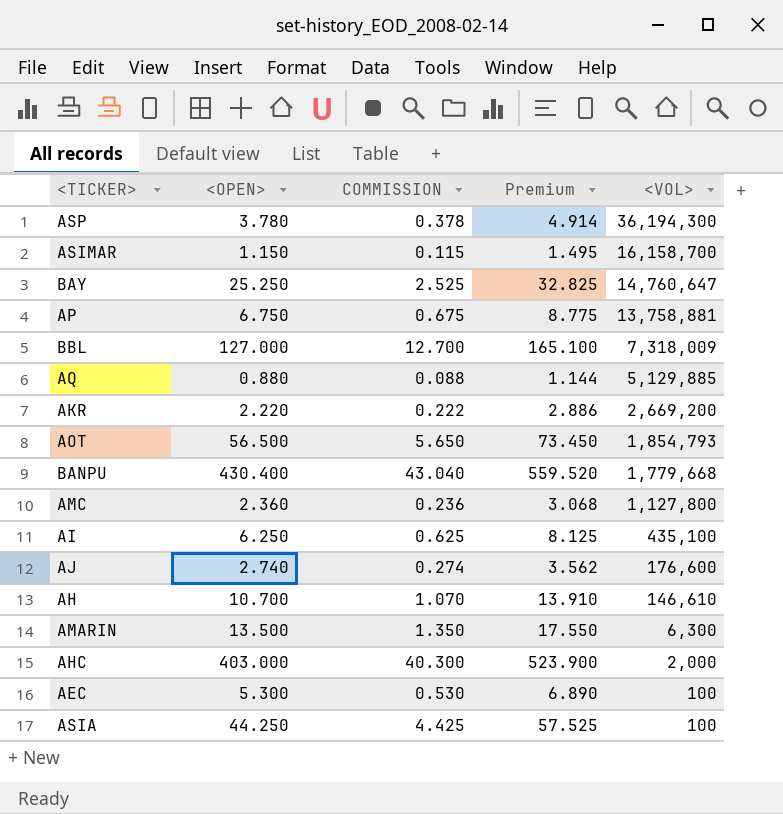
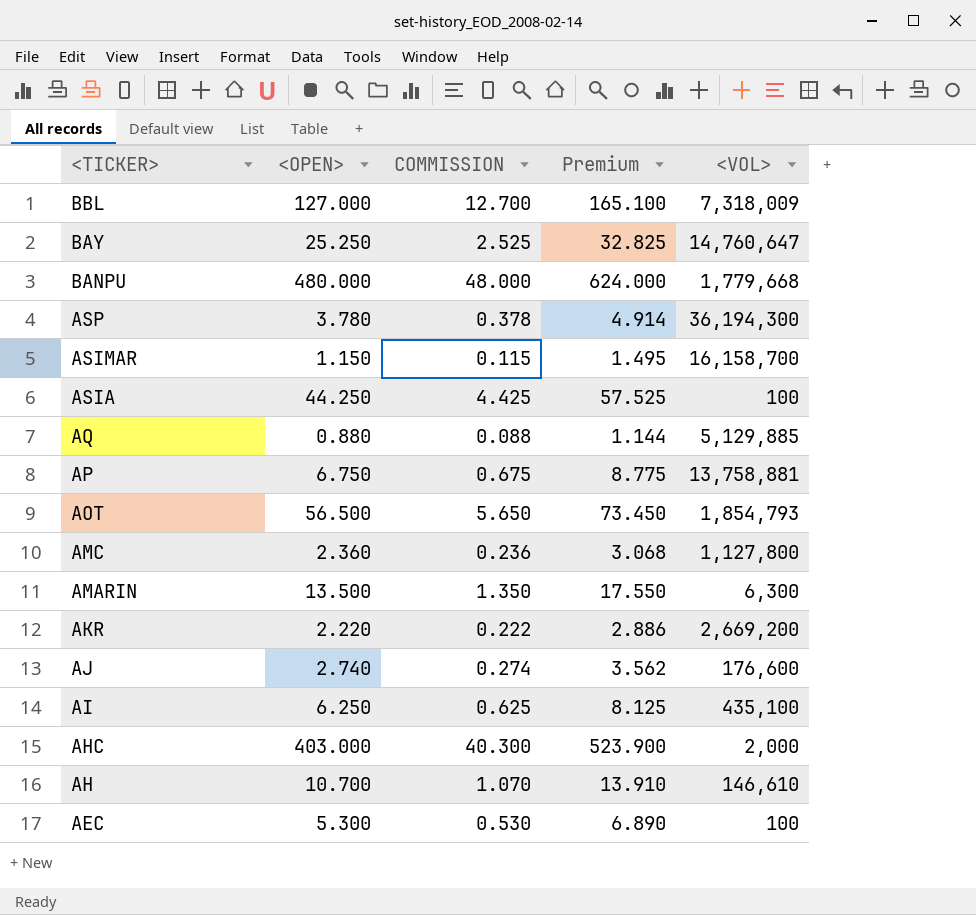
row order: <VOL> descending -> <TICKER> descending
BANPU | <OPEN>: 430.400 -> 480.000
BANPU | COMMISSION: 43.040 -> 48.000
BANPU | Premium: 559.520 -> 624.000

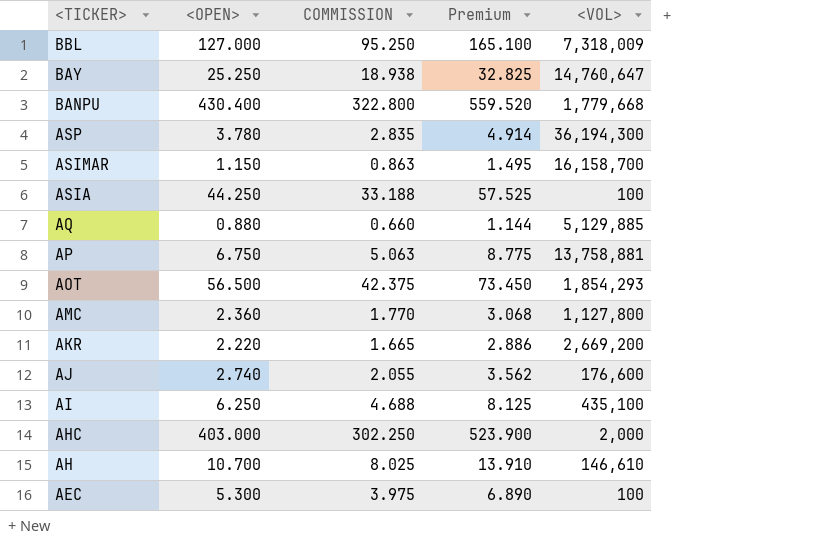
column COMMISSION | formula: [<OPEN>] * 0.1 -> [<OPEN>] * 0.75
row AMARIN: 13.500 | 1.350 | 17.550 | 6,300 -> none
BANPU | <OPEN>: 480.000 -> 430.400
BANPU | Premium: 624.000 -> 559.520
AOT | <VOL>: 1,854,793 -> 1,854,293

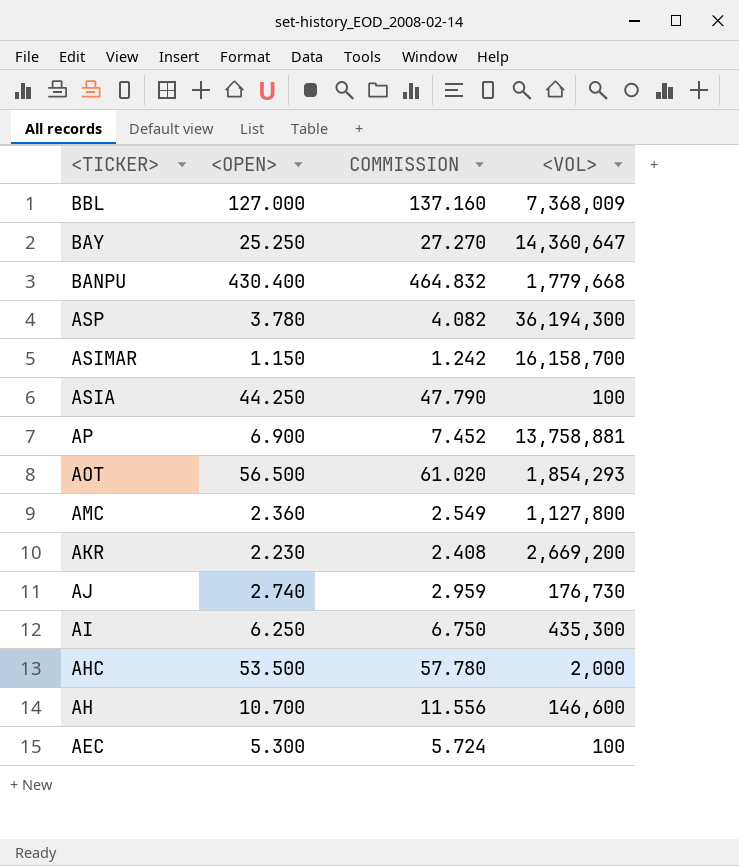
column Premium | formula: [<OPEN>] * 1.3 -> none
column COMMISSION | formula: [<OPEN>] * 0.75 -> [<OPEN>] * 1.08
row AQ: 0.880 | 0.660 | 1.144 | 5,129,885 -> none
BBL | <VOL>: 7,318,009 -> 7,368,009
BAY | <VOL>: 14,760,647 -> 14,360,647
AP | <OPEN>: 6.750 -> 6.900
AKR | <OPEN>: 2.220 -> 2.230
AJ | <VOL>: 176,600 -> 176,730
AI | <VOL>: 435,100 -> 435,300
AHC | <OPEN>: 403.000 -> 53.500
AH | <VOL>: 146,610 -> 146,600

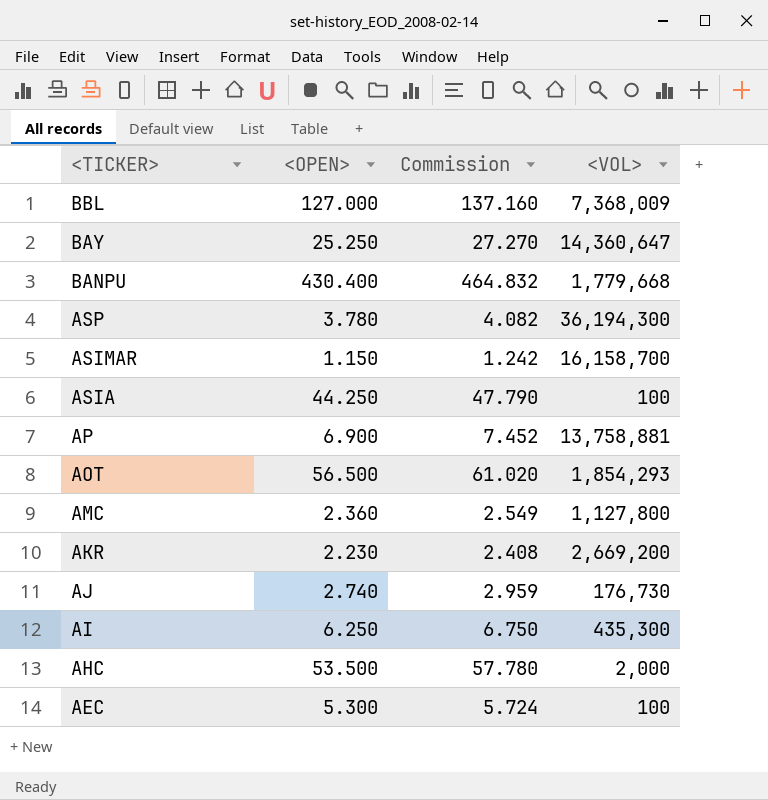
column name: COMMISSION -> Commission
row AH: 10.700 | 11.556 | 146,600 -> none

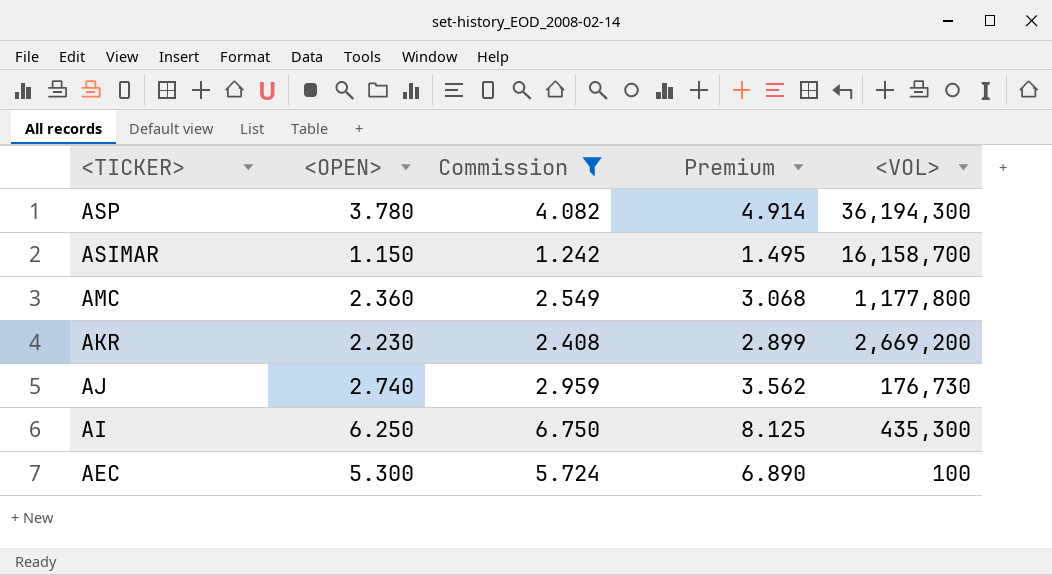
filter: none -> Commission <= 6.750
column Premium | formula: none -> [<OPEN>] * 1.3
AMC | <VOL>: 1,127,800 -> 1,177,800

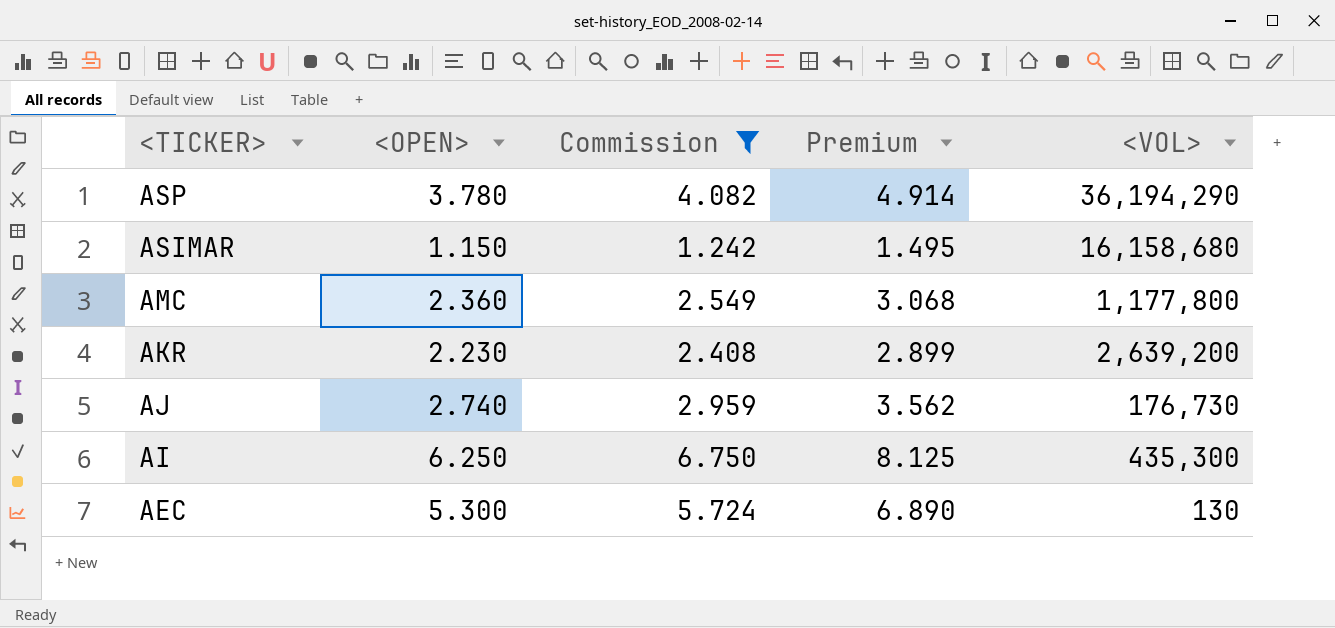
ASP | <VOL>: 36,194,300 -> 36,194,290
ASIMAR | <VOL>: 16,158,700 -> 16,158,680
AKR | <VOL>: 2,669,200 -> 2,639,200
AEC | <VOL>: 100 -> 130

